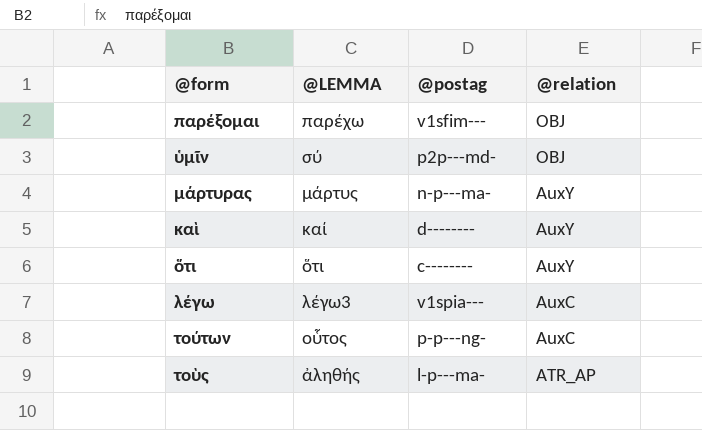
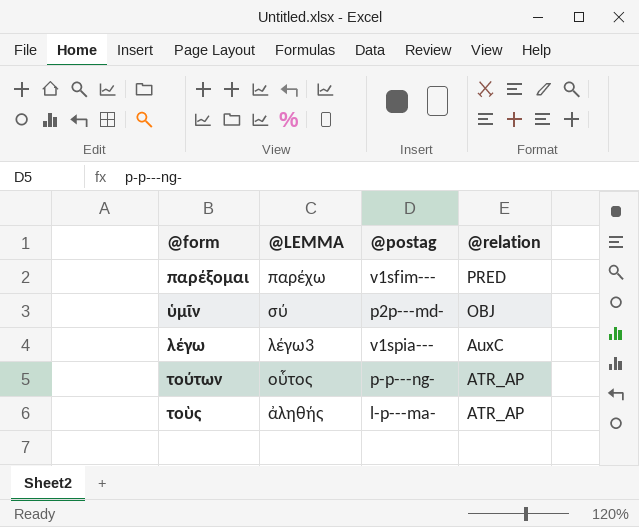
row μάρτυρας: μάρτυς | n-p---ma- | AuxY -> none
row καὶ: καί | d-------- | AuxY -> none
row ὅτι: ὅτι | c-------- | AuxY -> none
παρέξομαι | @relation: OBJ -> PRED
τούτων | @relation: AuxC -> ATR_AP

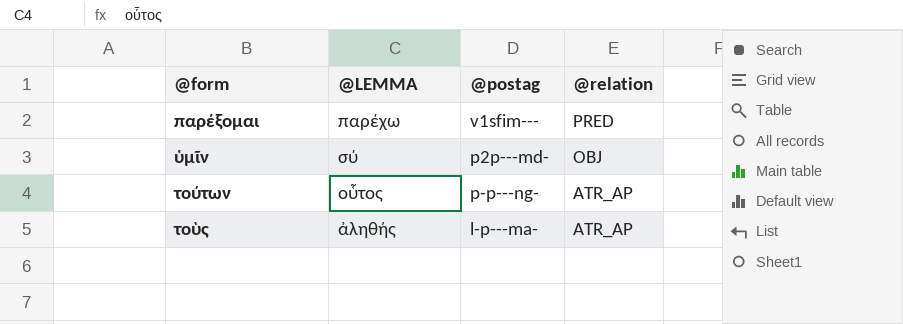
row λέγω: λέγω3 | v1spia--- | AuxC -> none

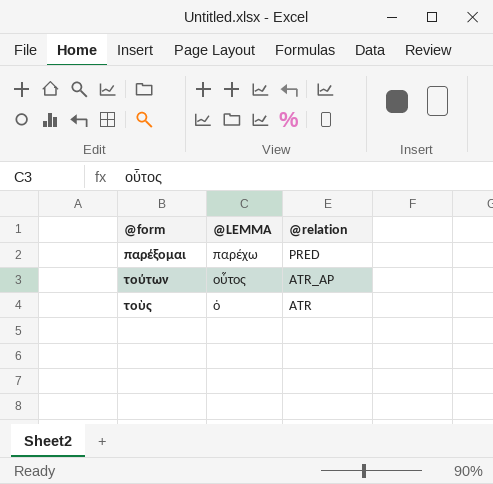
column @postag | position: 3 -> none
row ὑμῖν: σύ | p2p---md- | OBJ -> none
τοὺς | @LEMMA: ἀληθής -> ὁ
τοὺς | @relation: ATR_AP -> ATR

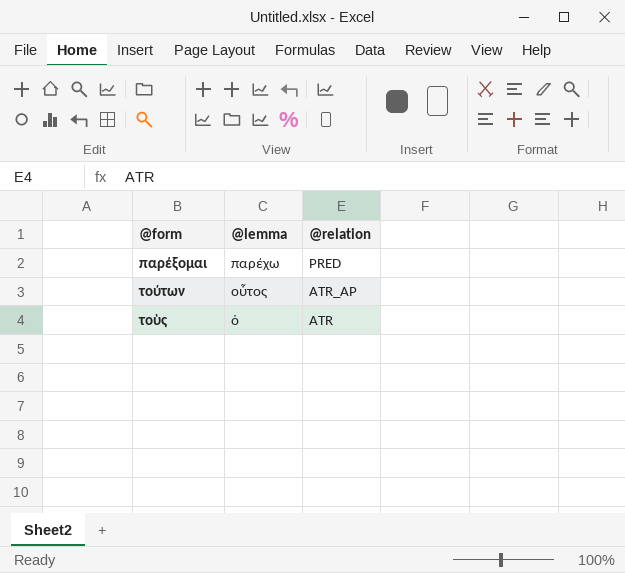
column name: @LEMMA -> @lemma

